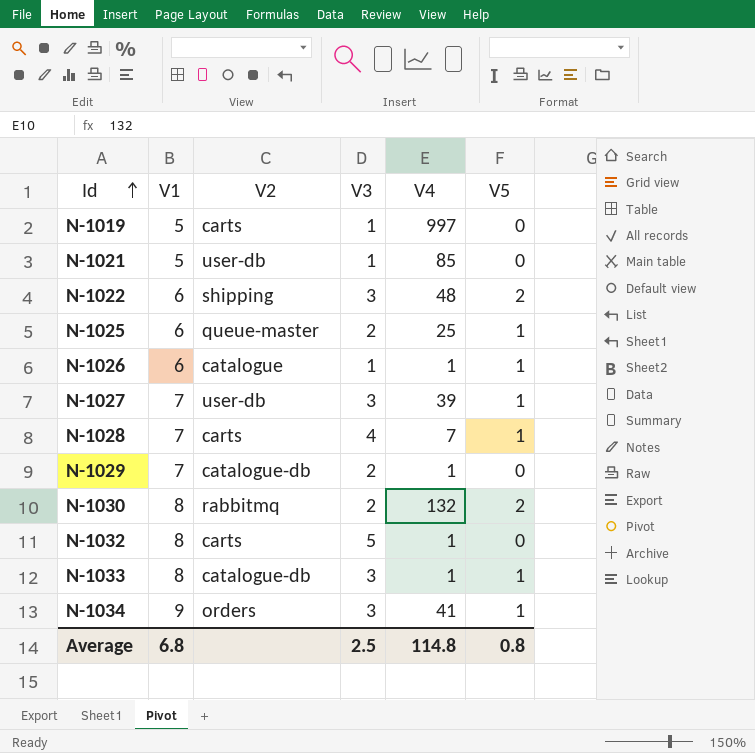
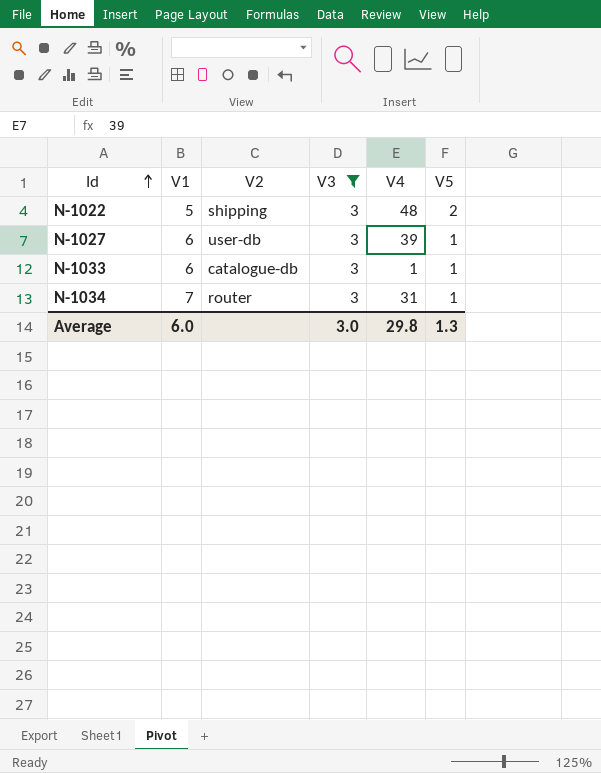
filter: none -> V3 = 3
N-1022 | V1: 6 -> 5
N-1027 | V1: 7 -> 6
N-1033 | V1: 8 -> 6
N-1034 | V1: 9 -> 7
N-1034 | V2: orders -> router
N-1034 | V4: 41 -> 31
Average | V1: 6.8 -> 6.0
Average | V3: 2.5 -> 3.0
Average | V4: 114.8 -> 29.8
Average | V5: 0.8 -> 1.3

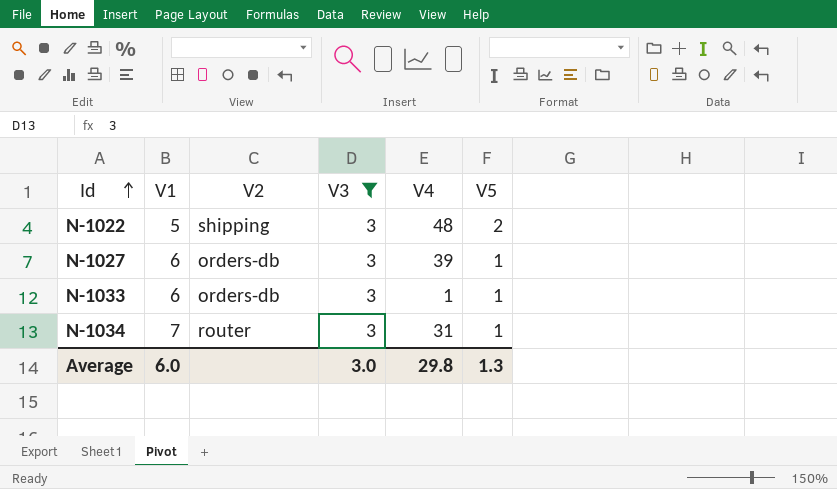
N-1027 | V2: user-db -> orders-db
N-1033 | V2: catalogue-db -> orders-db

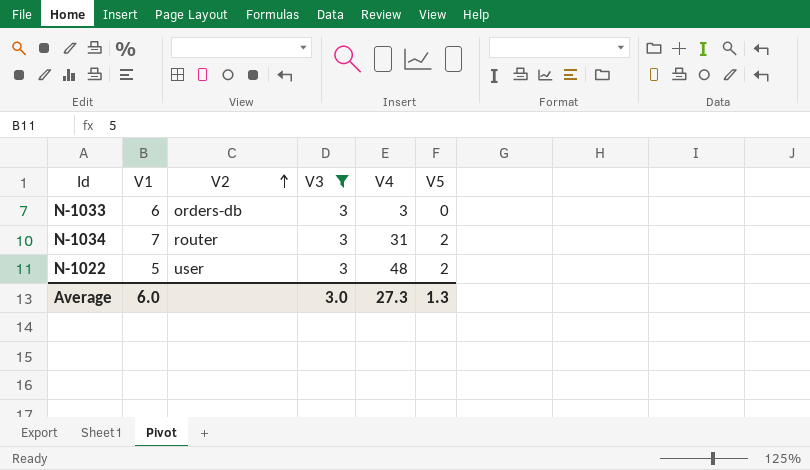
row order: Id ascending -> V2 ascending
row N-1027: 6 | orders-db | 3 | 39 | 1 -> none
N-1033 | V4: 1 -> 3
N-1033 | V5: 1 -> 0
N-1034 | V5: 1 -> 2
N-1022 | V2: shipping -> user
Average | V4: 29.8 -> 27.3

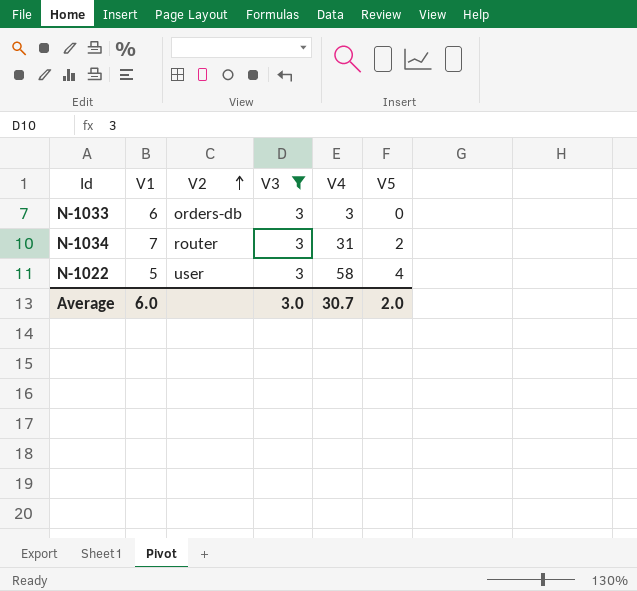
N-1022 | V4: 48 -> 58
N-1022 | V5: 2 -> 4
Average | V4: 27.3 -> 30.7
Average | V5: 1.3 -> 2.0

